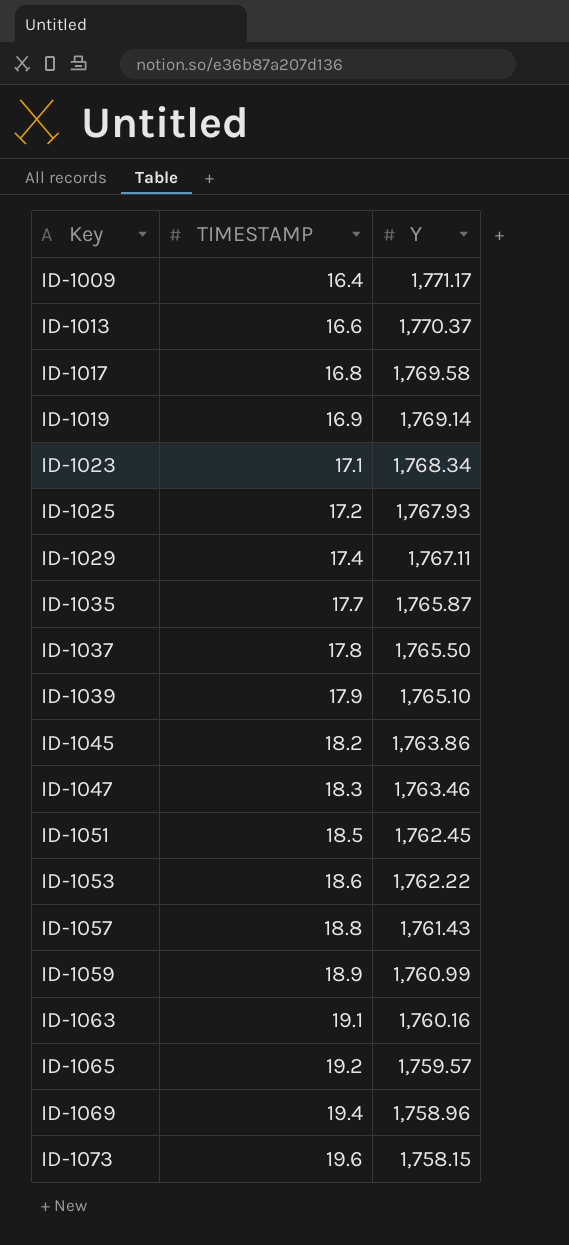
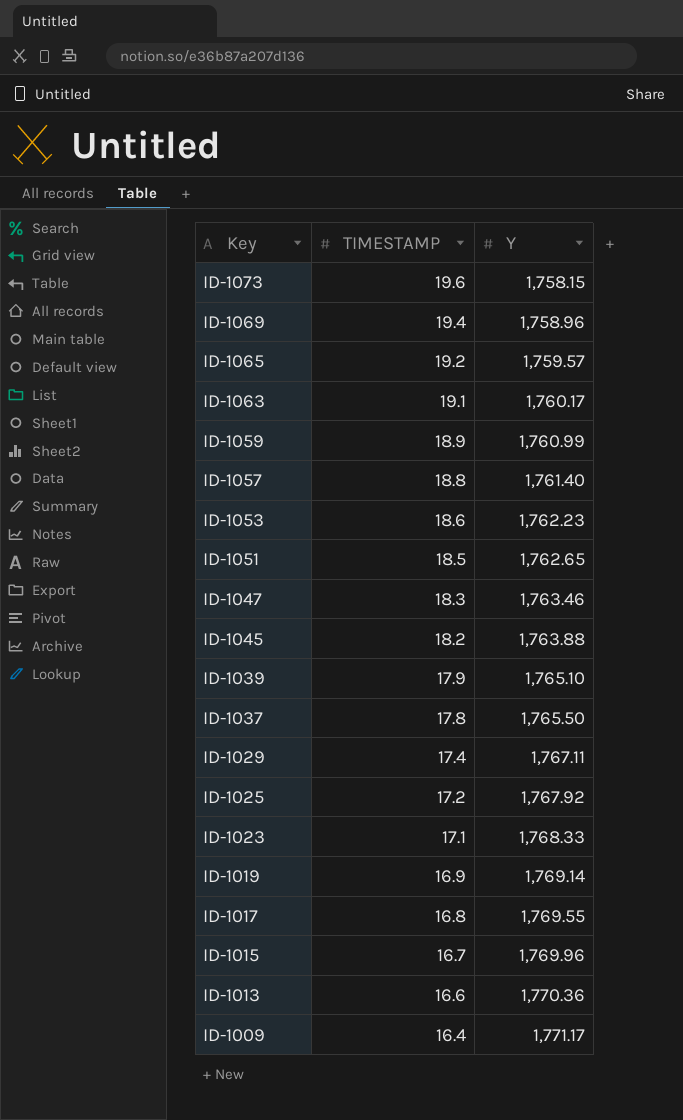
row order: Key ascending -> Key descending
row ID-1035: 17.7 | 1,765.87 -> none
ID-1063 | Y: 1,760.16 -> 1,760.17
ID-1057 | Y: 1,761.43 -> 1,761.40
ID-1053 | Y: 1,762.22 -> 1,762.23
ID-1051 | Y: 1,762.45 -> 1,762.65
ID-1045 | Y: 1,763.86 -> 1,763.88
ID-1025 | Y: 1,767.93 -> 1,767.92
ID-1023 | Y: 1,768.34 -> 1,768.33
ID-1017 | Y: 1,769.58 -> 1,769.55
row ID-1015: none -> 16.7 | 1,769.96
ID-1013 | Y: 1,770.37 -> 1,770.36

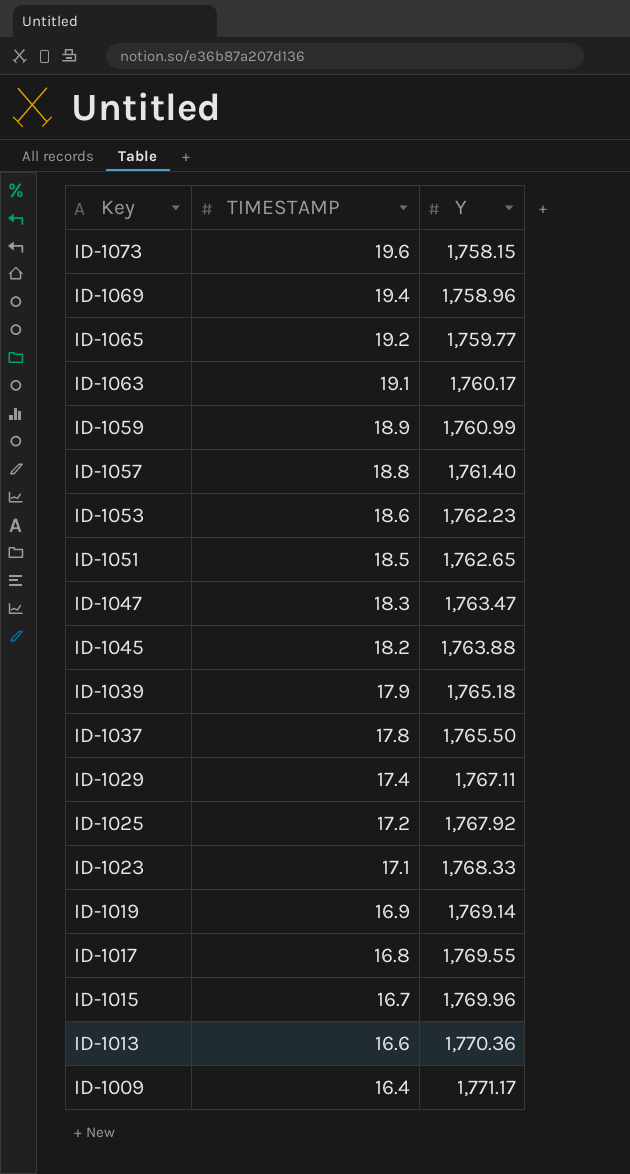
ID-1065 | Y: 1,759.57 -> 1,759.77
ID-1047 | Y: 1,763.46 -> 1,763.47
ID-1039 | Y: 1,765.10 -> 1,765.18

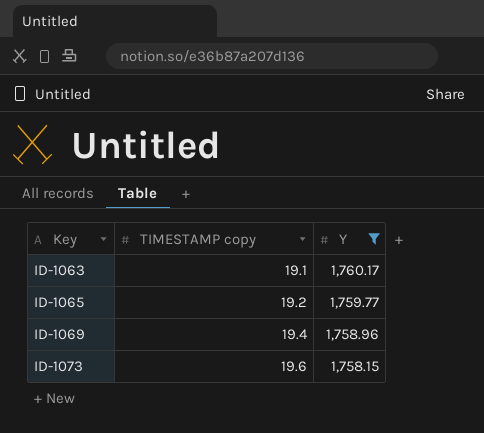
filter: none -> Y <= 1,760.17
row order: Key descending -> Key ascending
column name: TIMESTAMP -> TIMESTAMP copy

